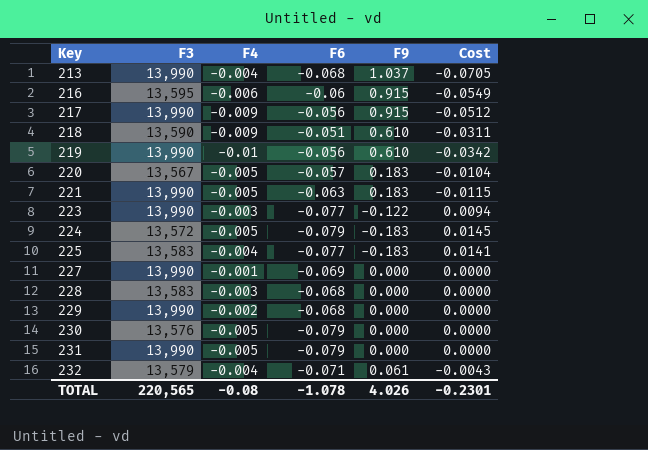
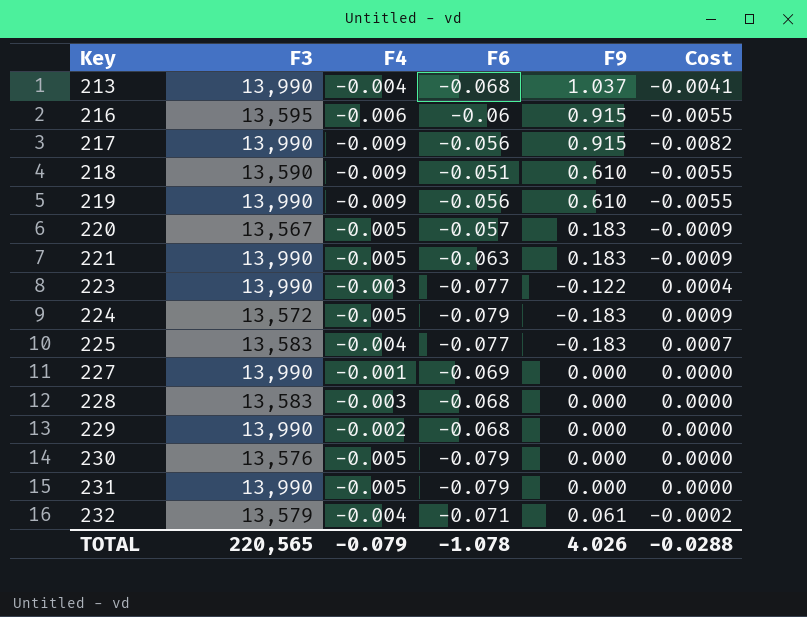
column Cost | formula: [F6] * [F9] -> [F4] * [F9]
219 | F4: -0.01 -> -0.009
TOTAL | F4: -0.08 -> -0.079
TOTAL | Cost: -0.2301 -> -0.0288

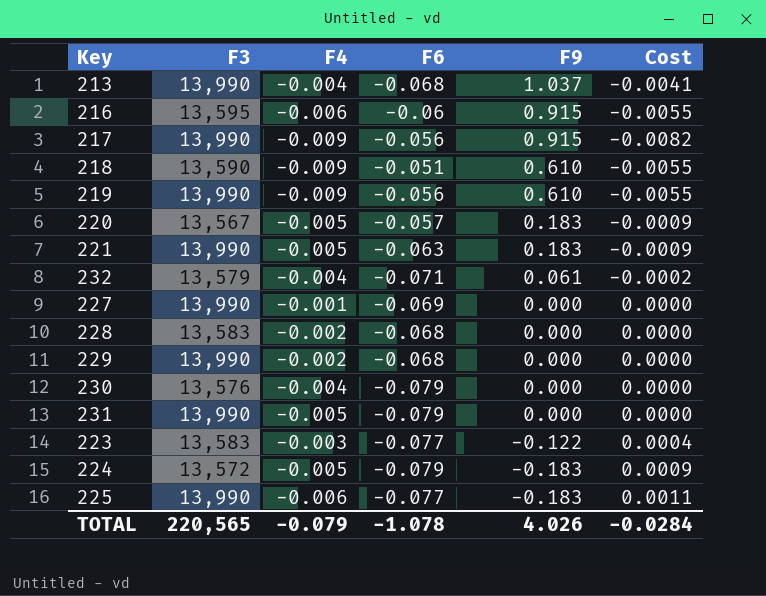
row order: Key ascending -> F9 descending
228 | F4: -0.003 -> -0.002
230 | F4: -0.005 -> -0.004
223 | F3: 13,990 -> 13,583
225 | F3: 13,583 -> 13,990
225 | F4: -0.004 -> -0.006
225 | Cost: 0.0007 -> 0.0011
TOTAL | Cost: -0.0288 -> -0.0284

